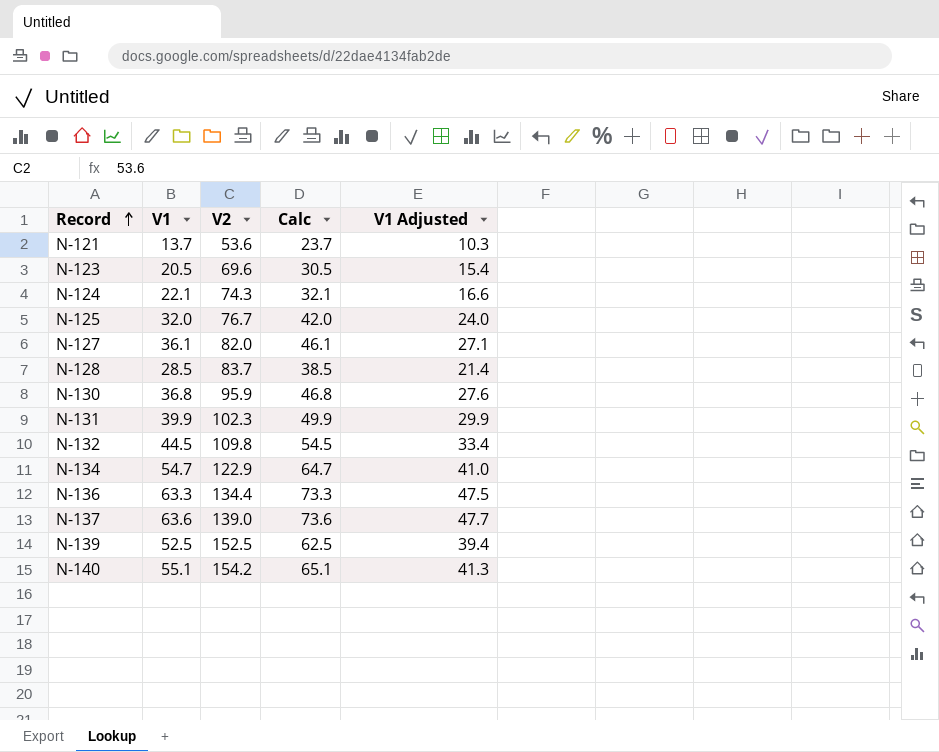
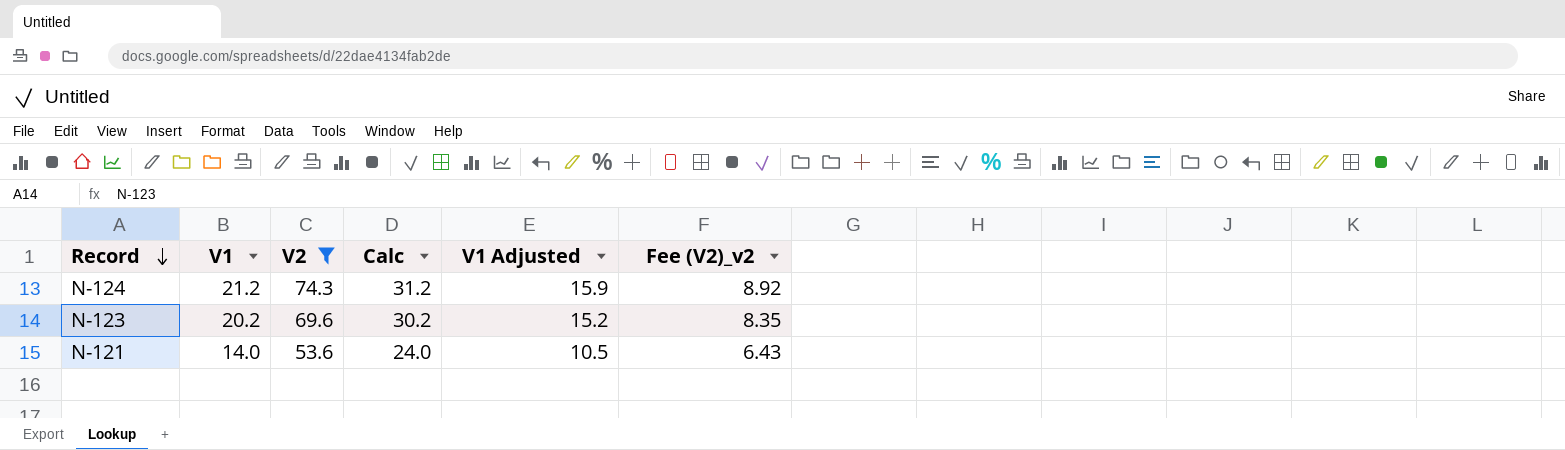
filter: none -> V2 <= 74.3
row order: Record ascending -> Record descending
column Fee (V2)_v2 | formula: none -> [V2] * 0.12
N-124 | V1: 22.1 -> 21.2
N-124 | Calc: 32.1 -> 31.2
N-124 | V1 Adjusted: 16.6 -> 15.9
N-123 | V1: 20.5 -> 20.2
N-123 | Calc: 30.5 -> 30.2
N-123 | V1 Adjusted: 15.4 -> 15.2
N-121 | V1: 13.7 -> 14.0
N-121 | Calc: 23.7 -> 24.0
N-121 | V1 Adjusted: 10.3 -> 10.5

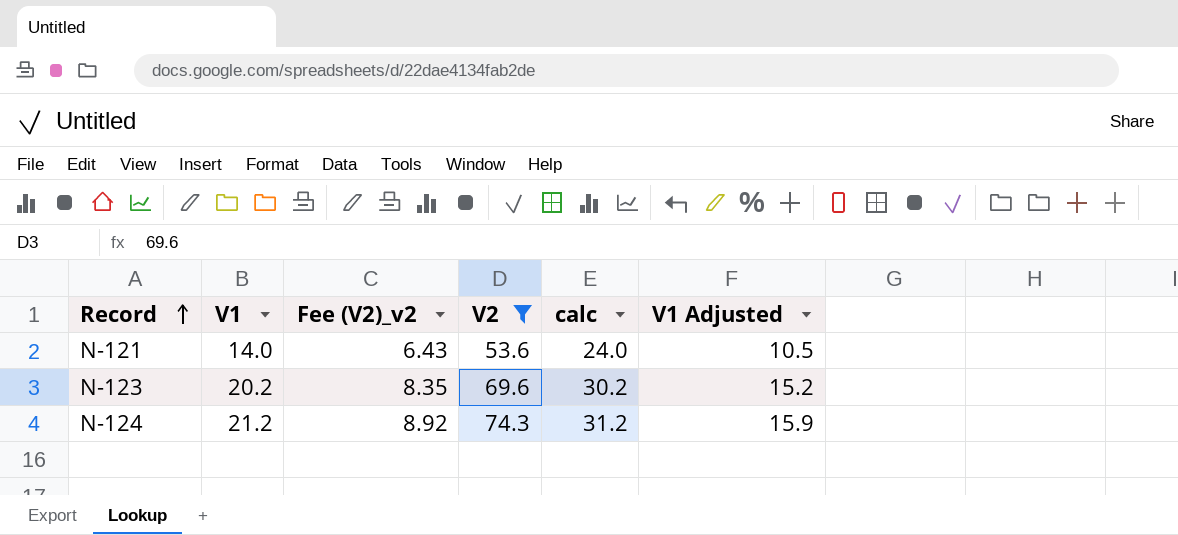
row order: Record descending -> Record ascending
column Fee (V2)_v2 | position: 6 -> 3
column name: Calc -> calc

